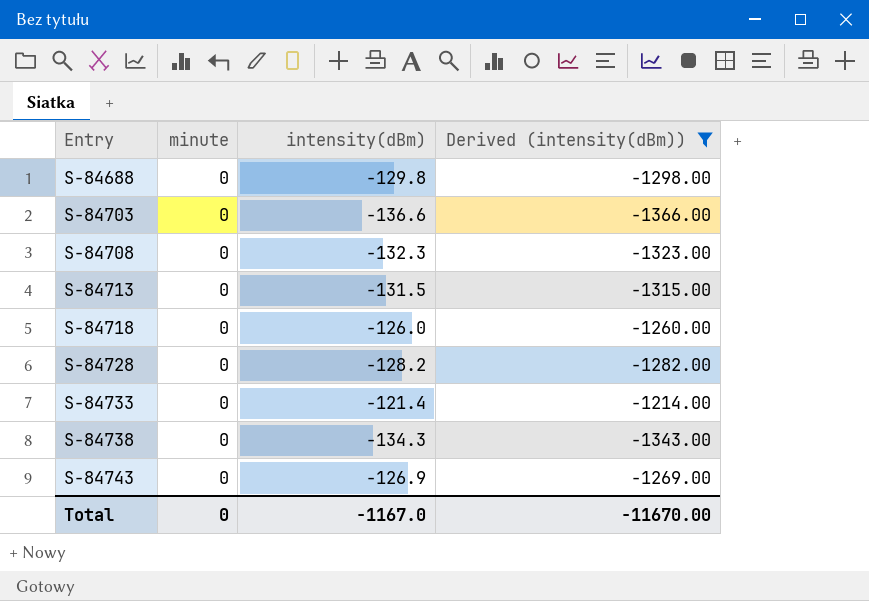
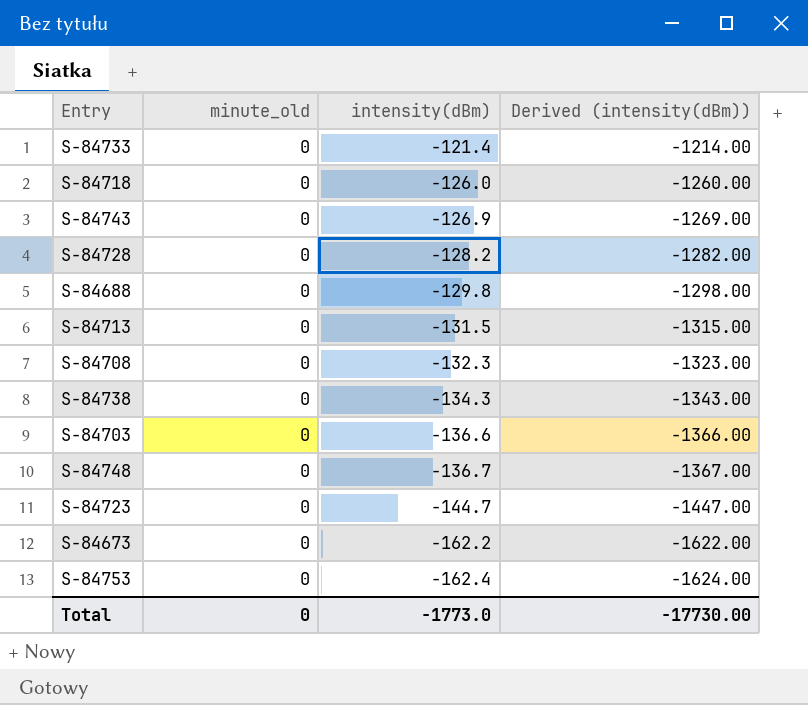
filter: Derived (intensity(dBm)) >= -1366.00 -> none
row order: Entry ascending -> intensity(dBm) descending
column name: minute -> minute_old
Total | intensity(dBm): -1167.0 -> -1773.0
Total | Derived (intensity(dBm)): -11670.00 -> -17730.00

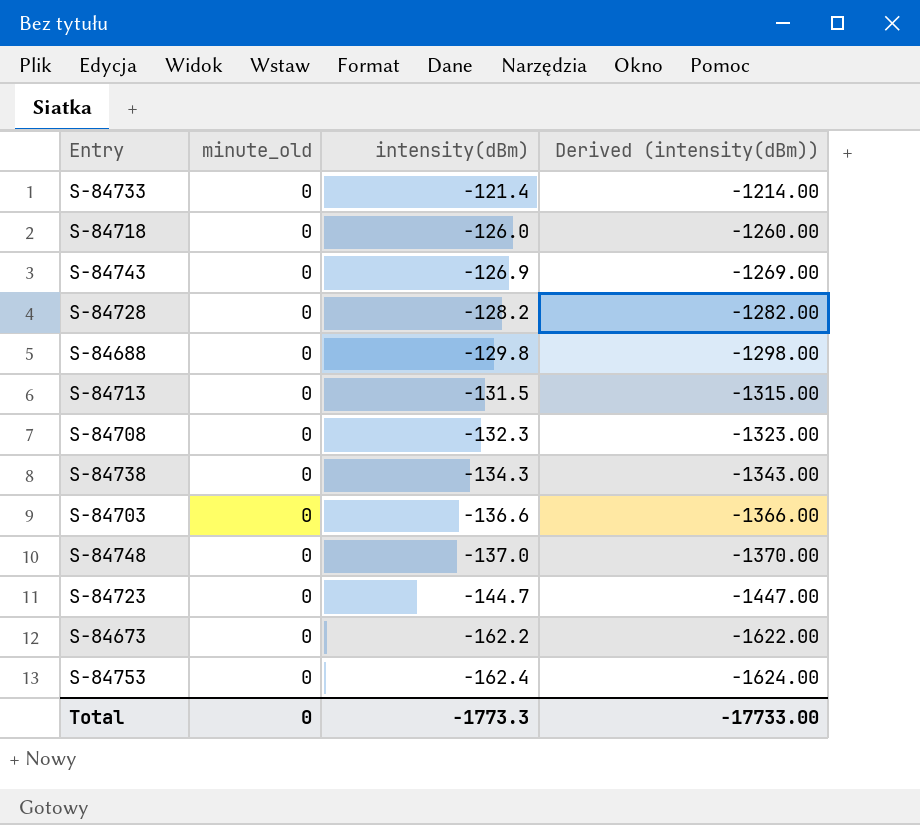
S-84748 | intensity(dBm): -136.7 -> -137.0
S-84748 | Derived (intensity(dBm)): -1367.00 -> -1370.00
Total | intensity(dBm): -1773.0 -> -1773.3
Total | Derived (intensity(dBm)): -17730.00 -> -17733.00

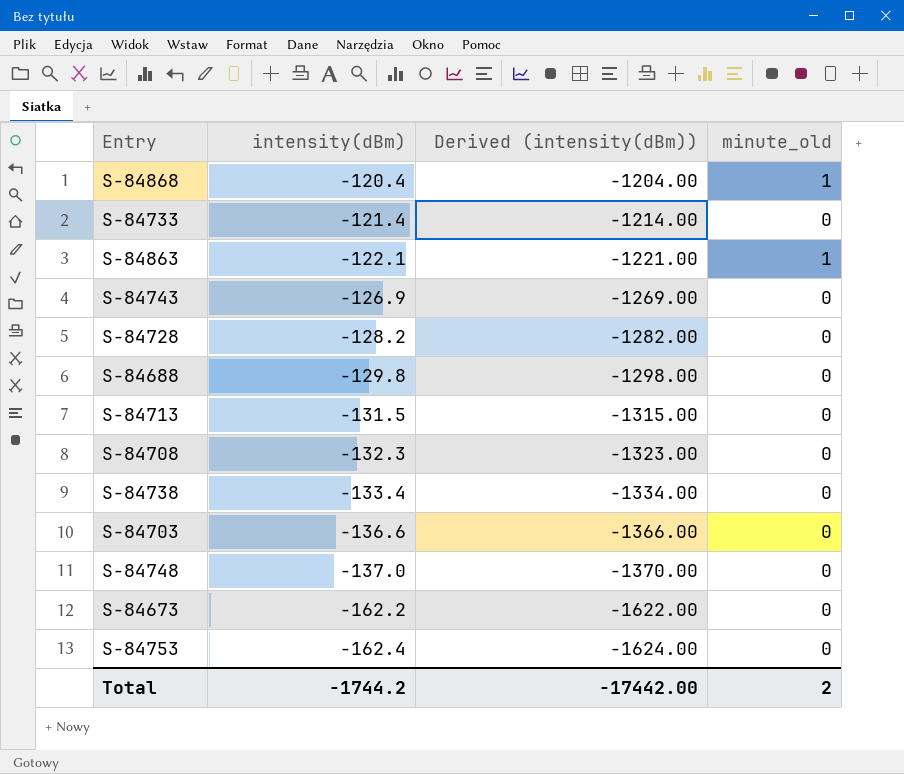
column minute_old | position: 2 -> 4
row S-84718: 0 | -126.0 | -1260.00 -> none
row S-84723: 0 | -144.7 | -1447.00 -> none
row S-84868: none -> -120.4 | -1204.00 | 1
row S-84863: none -> -122.1 | -1221.00 | 1
S-84738 | intensity(dBm): -134.3 -> -133.4
S-84738 | Derived (intensity(dBm)): -1343.00 -> -1334.00
Total | intensity(dBm): -1773.3 -> -1744.2
Total | Derived (intensity(dBm)): -17733.00 -> -17442.00
Total | minute_old: 0 -> 2

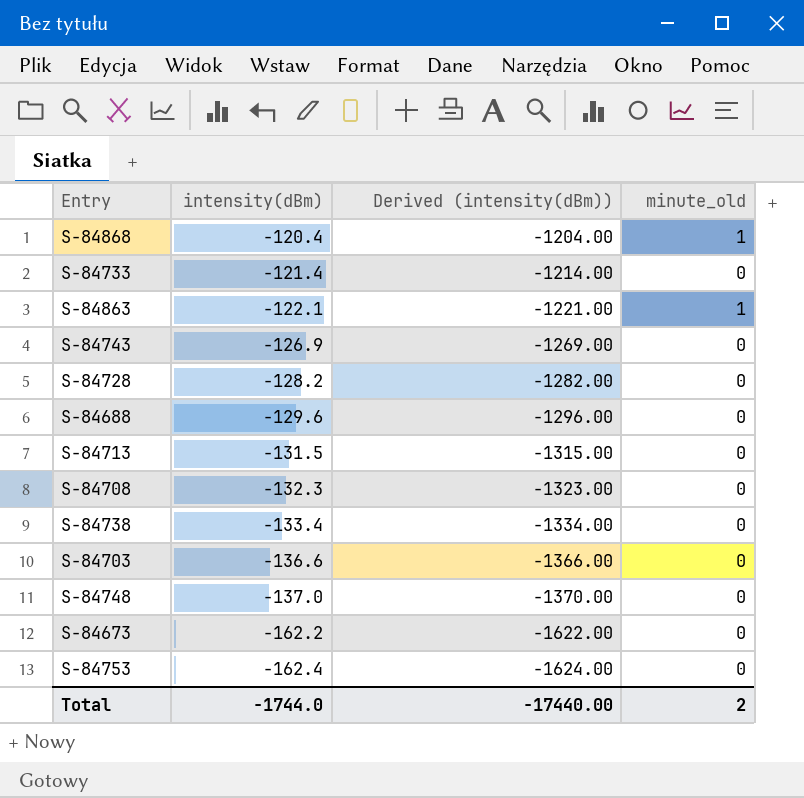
S-84688 | intensity(dBm): -129.8 -> -129.6
S-84688 | Derived (intensity(dBm)): -1298.00 -> -1296.00
Total | intensity(dBm): -1744.2 -> -1744.0
Total | Derived (intensity(dBm)): -17442.00 -> -17440.00

